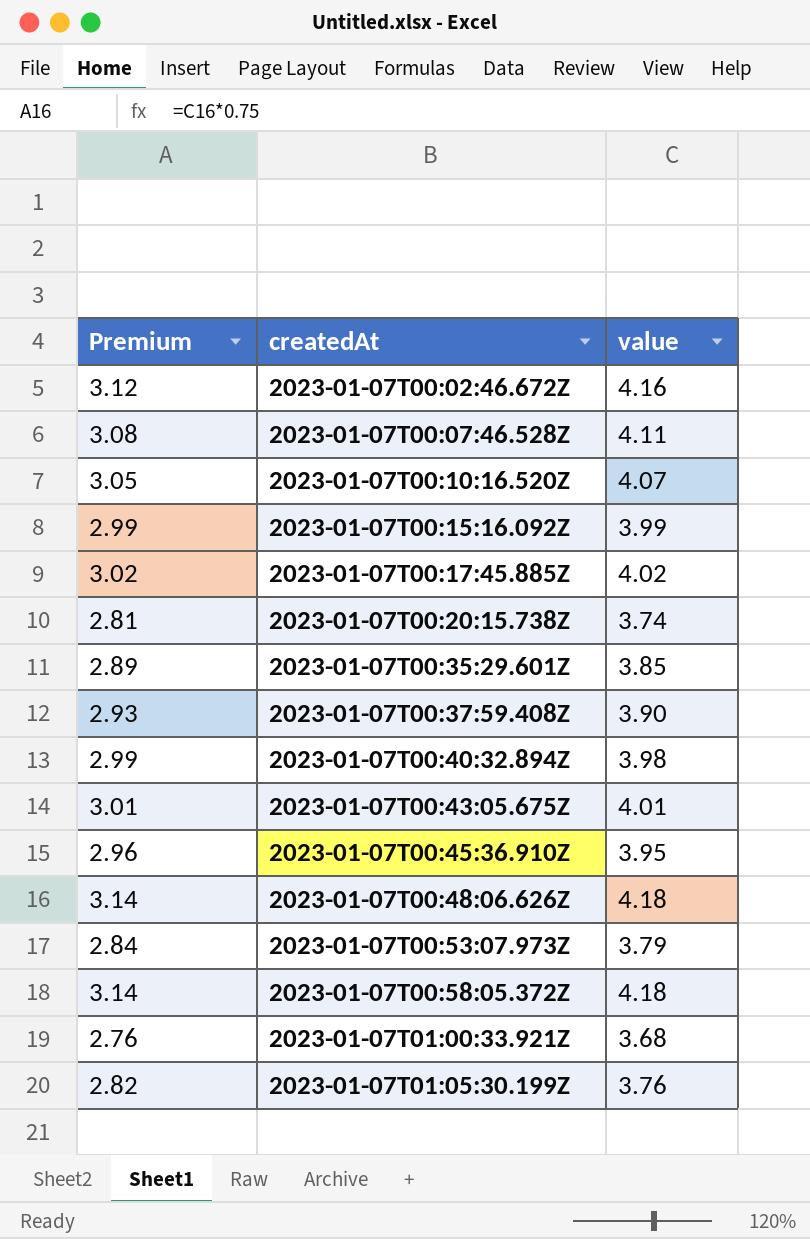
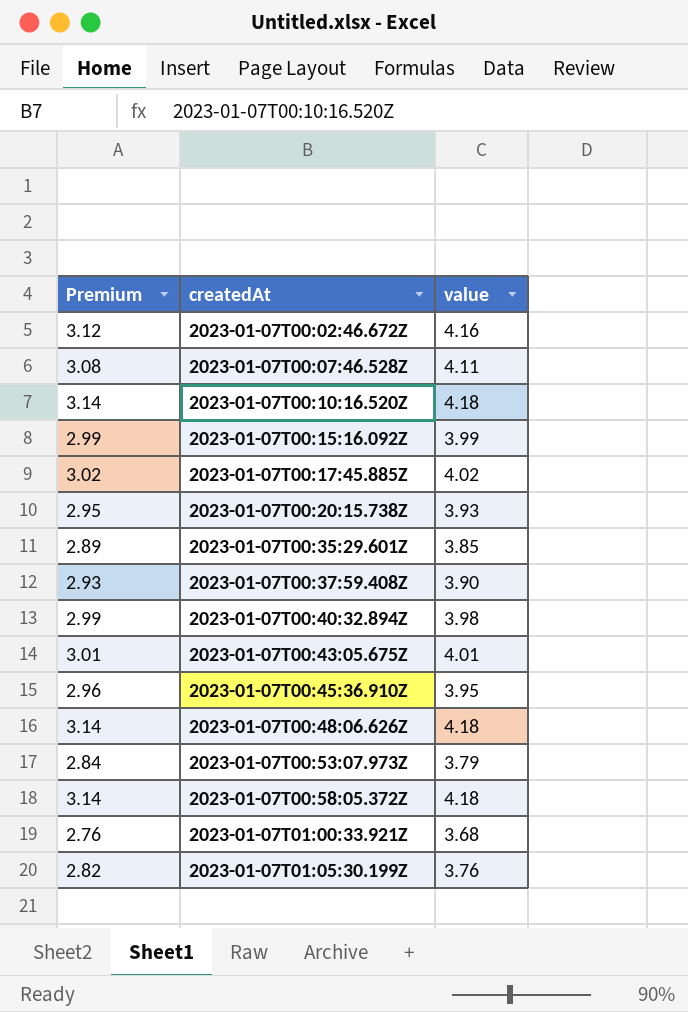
2023-01-07T00:10:16.520Z | Premium: 3.05 -> 3.14
2023-01-07T00:10:16.520Z | value: 4.07 -> 4.18
2023-01-07T00:20:15.738Z | Premium: 2.81 -> 2.95
2023-01-07T00:20:15.738Z | value: 3.74 -> 3.93

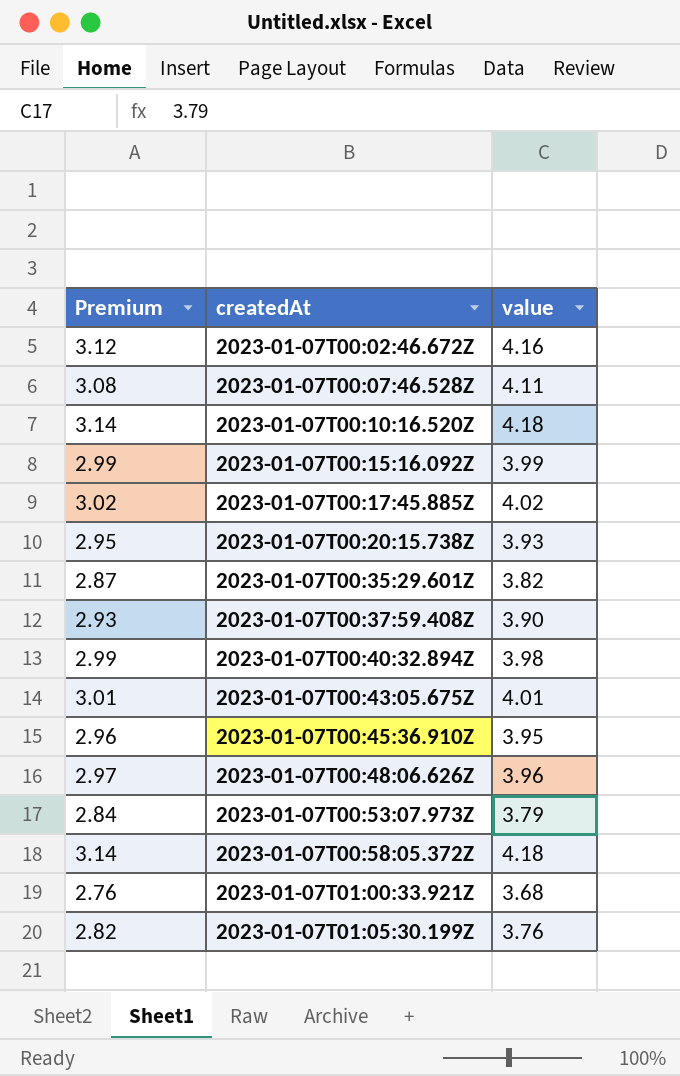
2023-01-07T00:35:29.601Z | Premium: 2.89 -> 2.87
2023-01-07T00:35:29.601Z | value: 3.85 -> 3.82
2023-01-07T00:48:06.626Z | Premium: 3.14 -> 2.97
2023-01-07T00:48:06.626Z | value: 4.18 -> 3.96

